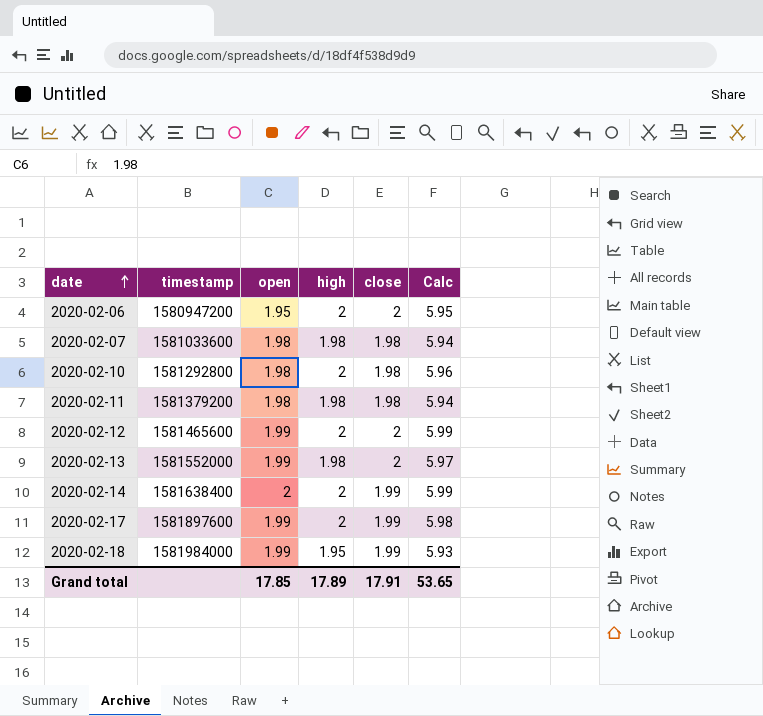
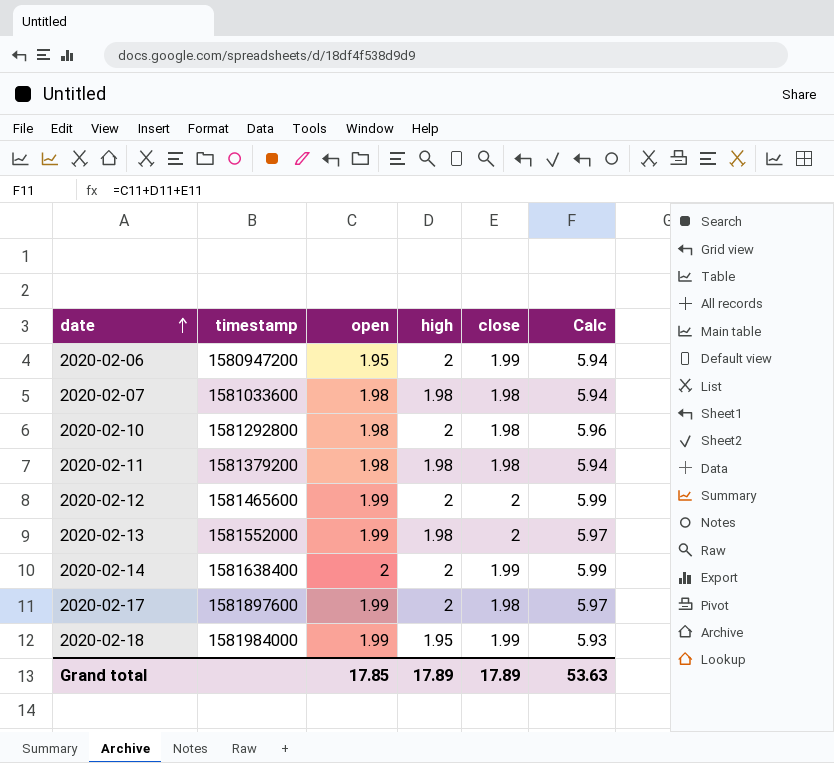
2020-02-06 | close: 2 -> 1.99
2020-02-06 | Calc: 5.95 -> 5.94
2020-02-17 | close: 1.99 -> 1.98
2020-02-17 | Calc: 5.98 -> 5.97
Grand total | close: 17.91 -> 17.89
Grand total | Calc: 53.65 -> 53.63

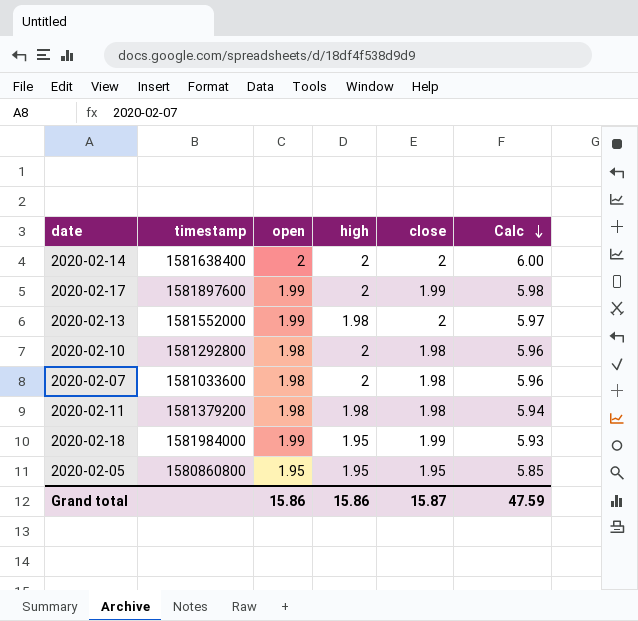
row order: date ascending -> Calc descending
row 2020-02-06: 1580947200 | 1.95 | 2 | 1.99 | 5.94 -> none
row 2020-02-12: 1581465600 | 1.99 | 2 | 2 | 5.99 -> none
2020-02-14 | close: 1.99 -> 2
2020-02-14 | Calc: 5.99 -> 6.00
2020-02-17 | close: 1.98 -> 1.99
2020-02-17 | Calc: 5.97 -> 5.98
2020-02-07 | high: 1.98 -> 2
2020-02-07 | Calc: 5.94 -> 5.96
row 2020-02-05: none -> 1580860800 | 1.95 | 1.95 | 1.95 | 5.85
Grand total | open: 17.85 -> 15.86
Grand total | high: 17.89 -> 15.86
Grand total | close: 17.89 -> 15.87
Grand total | Calc: 53.63 -> 47.59

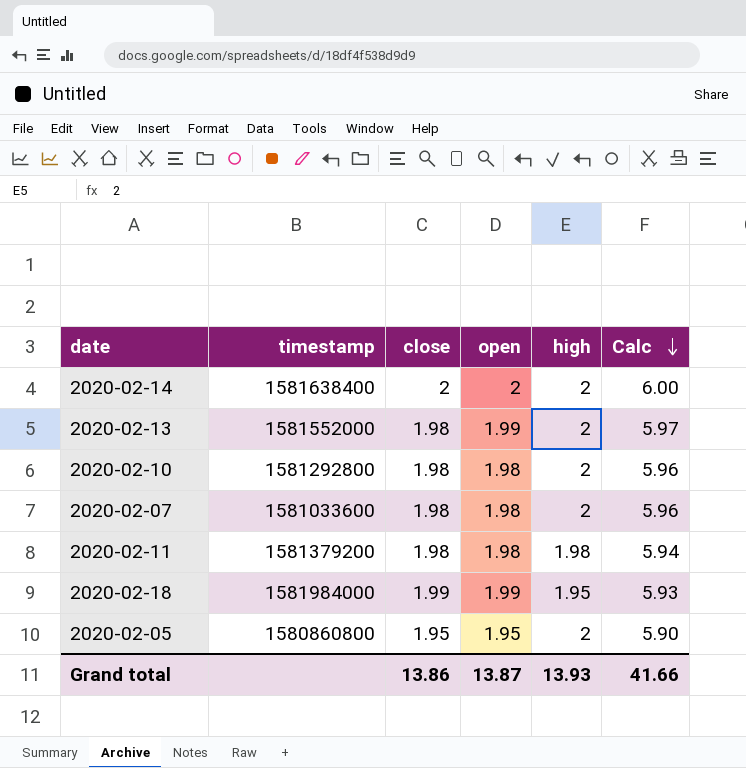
column close | position: 5 -> 3
row 2020-02-17: 1581897600 | 1.99 | 2 | 1.99 | 5.98 -> none
2020-02-13 | close: 2 -> 1.98
2020-02-13 | high: 1.98 -> 2
2020-02-05 | high: 1.95 -> 2
2020-02-05 | Calc: 5.85 -> 5.90
Grand total | close: 15.87 -> 13.86
Grand total | open: 15.86 -> 13.87
Grand total | high: 15.86 -> 13.93
Grand total | Calc: 47.59 -> 41.66

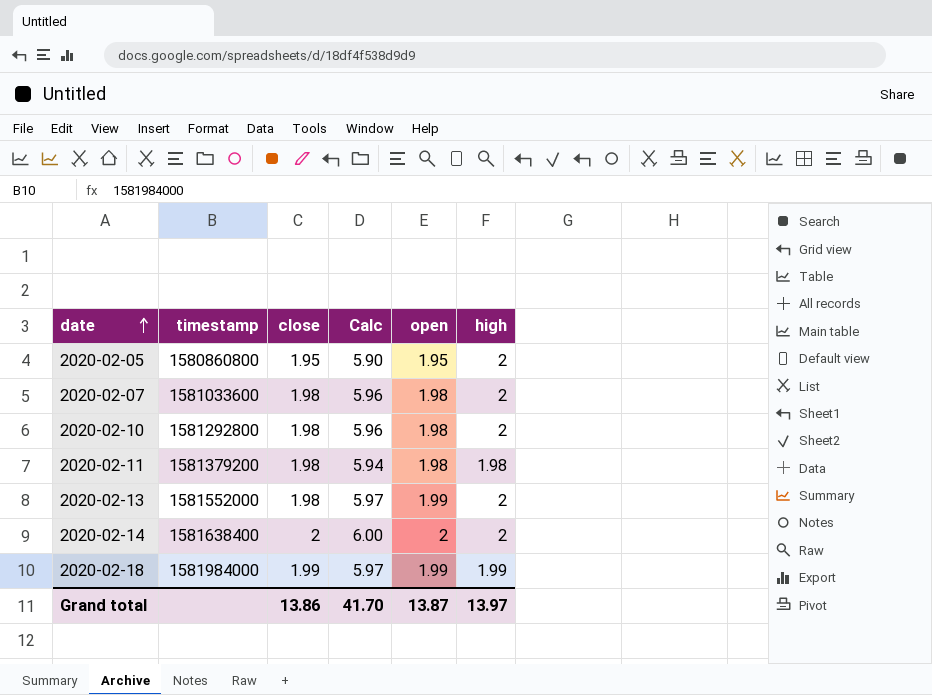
row order: Calc descending -> date ascending
column Calc | position: 6 -> 4
2020-02-18 | Calc: 5.93 -> 5.97
2020-02-18 | high: 1.95 -> 1.99
Grand total | Calc: 41.66 -> 41.70
Grand total | high: 13.93 -> 13.97

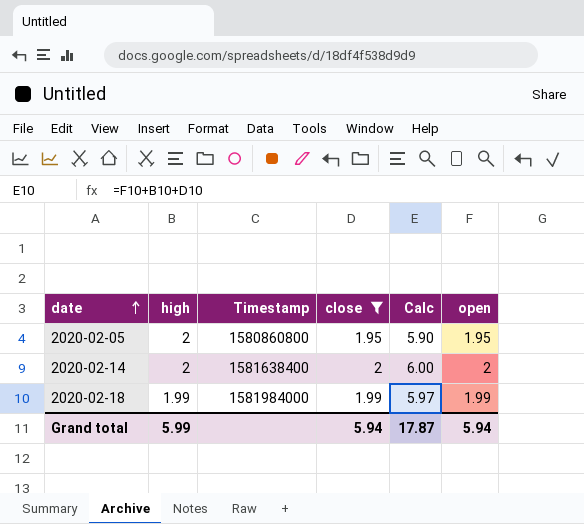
filter: none -> close != 1.98
column high | position: 6 -> 2
column name: timestamp -> Timestamp
Grand total | high: 13.97 -> 5.99
Grand total | close: 13.86 -> 5.94
Grand total | Calc: 41.70 -> 17.87
Grand total | open: 13.87 -> 5.94

